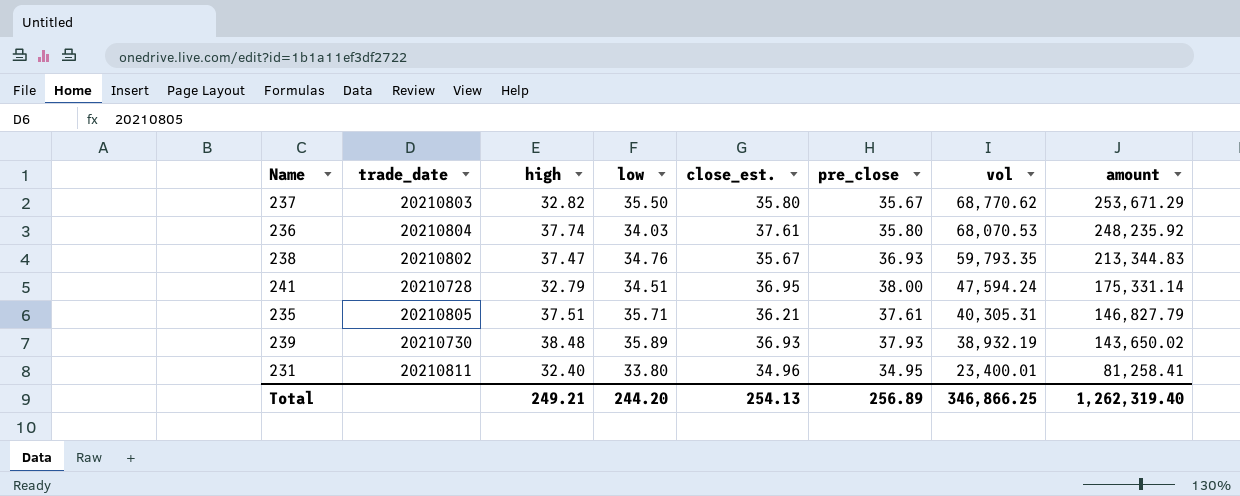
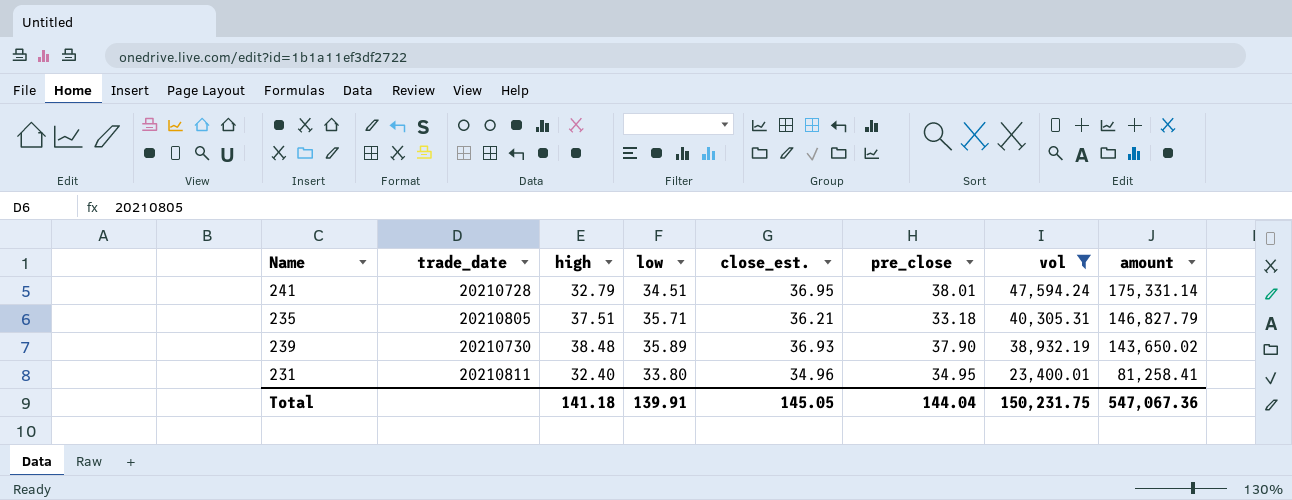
filter: none -> vol <= 47,594.24
241 | pre_close: 38.00 -> 38.01
235 | pre_close: 37.61 -> 33.18
239 | pre_close: 37.93 -> 37.90
Total | high: 249.21 -> 141.18
Total | low: 244.20 -> 139.91
Total | close_est.: 254.13 -> 145.05
Total | pre_close: 256.89 -> 144.04
Total | vol: 346,866.25 -> 150,231.75
Total | amount: 1,262,319.40 -> 547,067.36

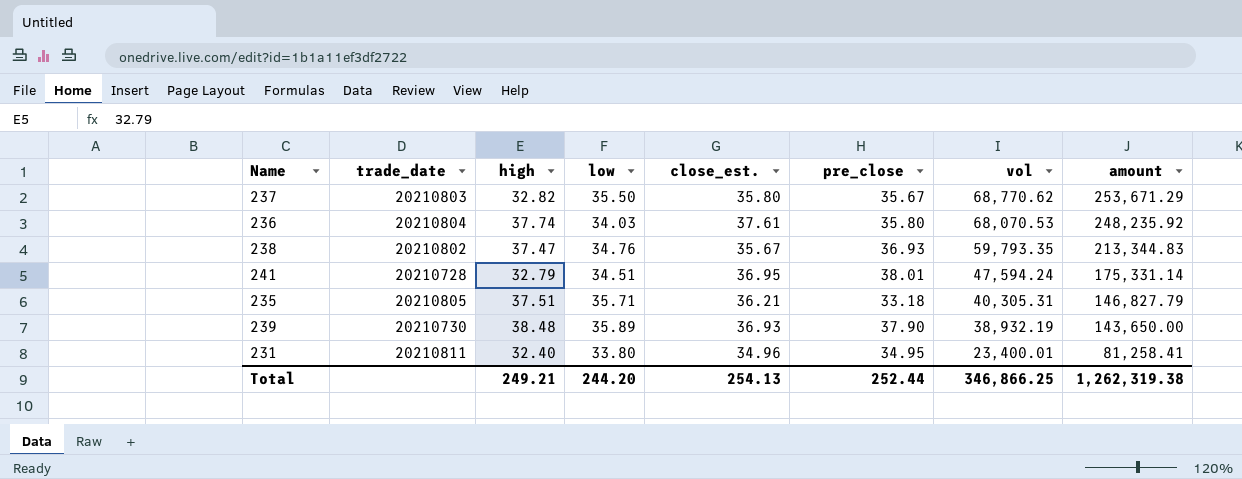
filter: vol <= 47,594.24 -> none
239 | amount: 143,650.02 -> 143,650.00
Total | high: 141.18 -> 249.21
Total | low: 139.91 -> 244.20
Total | close_est.: 145.05 -> 254.13
Total | pre_close: 144.04 -> 252.44
Total | vol: 150,231.75 -> 346,866.25
Total | amount: 547,067.36 -> 1,262,319.38

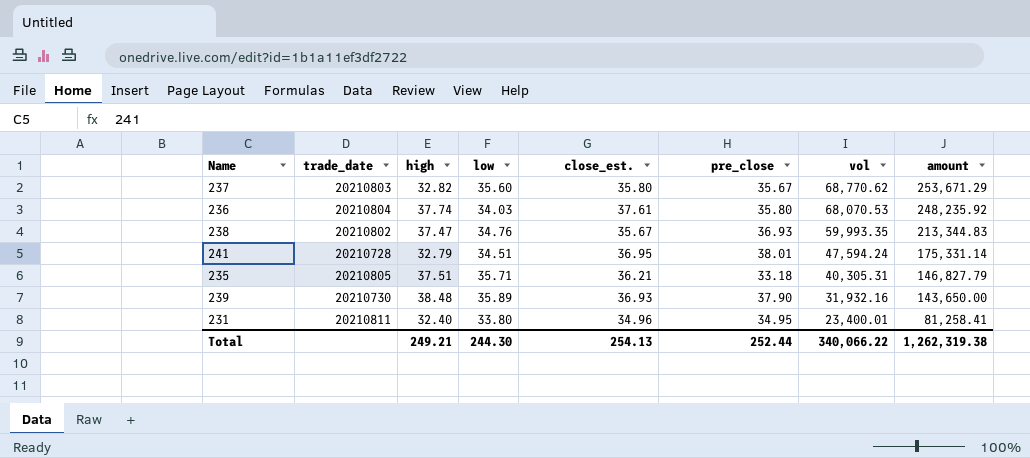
237 | low: 35.50 -> 35.60
238 | vol: 59,793.35 -> 59,993.35
239 | vol: 38,932.19 -> 31,932.16
Total | low: 244.20 -> 244.30
Total | vol: 346,866.25 -> 340,066.22

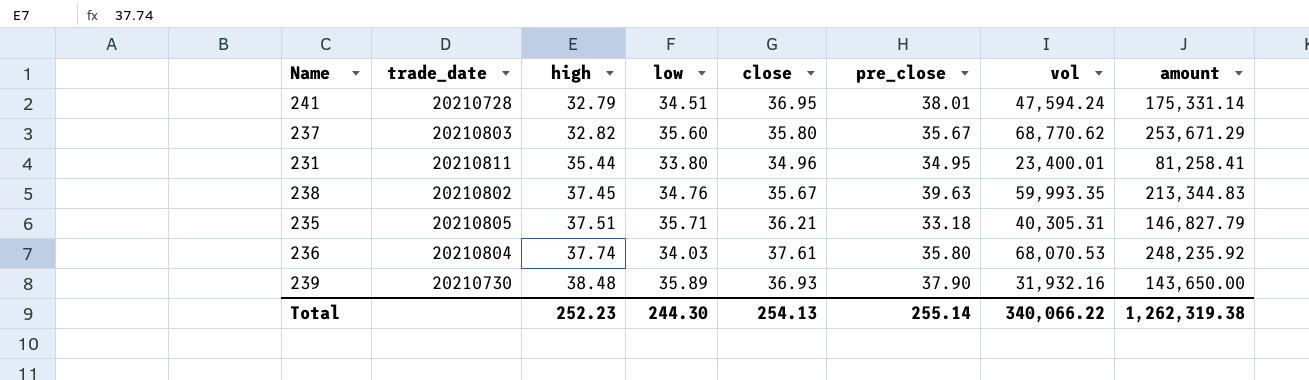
row order: vol descending -> high ascending
column name: close_est. -> close
231 | high: 32.40 -> 35.44
238 | high: 37.47 -> 37.45
238 | pre_close: 36.93 -> 39.63
Total | high: 249.21 -> 252.23
Total | pre_close: 252.44 -> 255.14

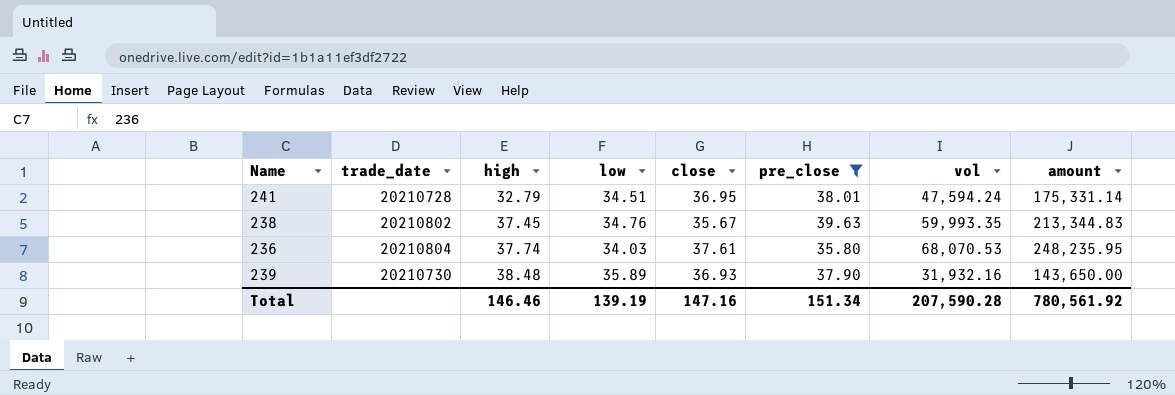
filter: none -> pre_close >= 35.80
236 | amount: 248,235.92 -> 248,235.95
Total | high: 252.23 -> 146.46
Total | low: 244.30 -> 139.19
Total | close: 254.13 -> 147.16
Total | pre_close: 255.14 -> 151.34
Total | vol: 340,066.22 -> 207,590.28
Total | amount: 1,262,319.38 -> 780,561.92

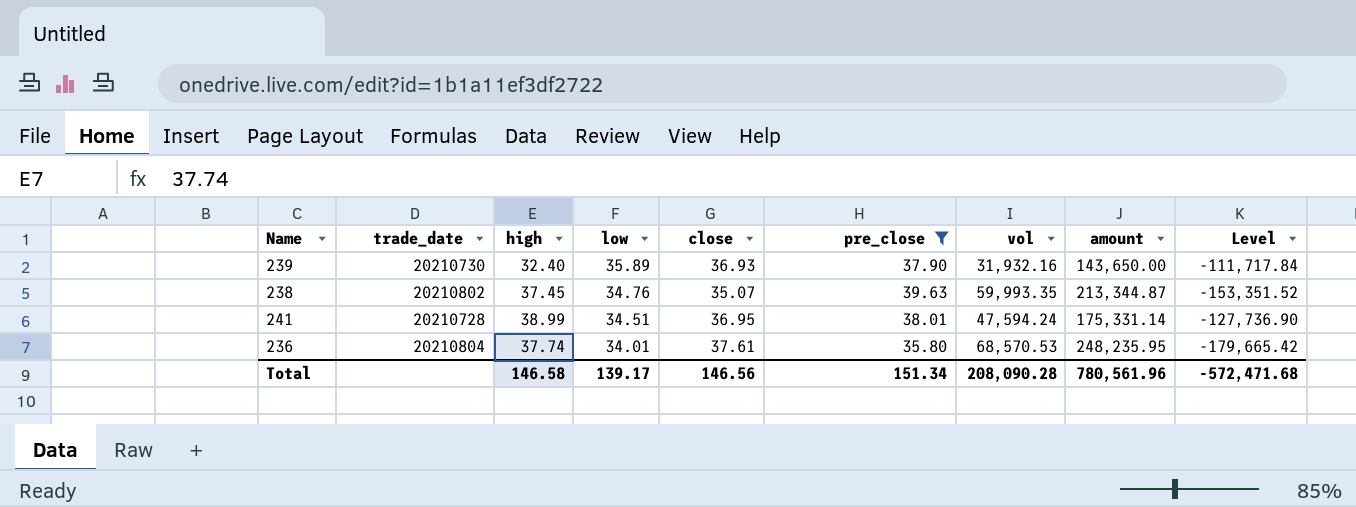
row order: high ascending -> low descending
column Level | formula: none -> [vol] - [amount]
239 | high: 38.48 -> 32.40
238 | close: 35.67 -> 35.07
238 | amount: 213,344.83 -> 213,344.87
241 | high: 32.79 -> 38.99
236 | low: 34.03 -> 34.01
236 | vol: 68,070.53 -> 68,570.53
Total | high: 146.46 -> 146.58
Total | low: 139.19 -> 139.17
Total | close: 147.16 -> 146.56
Total | vol: 207,590.28 -> 208,090.28
Total | amount: 780,561.92 -> 780,561.96

